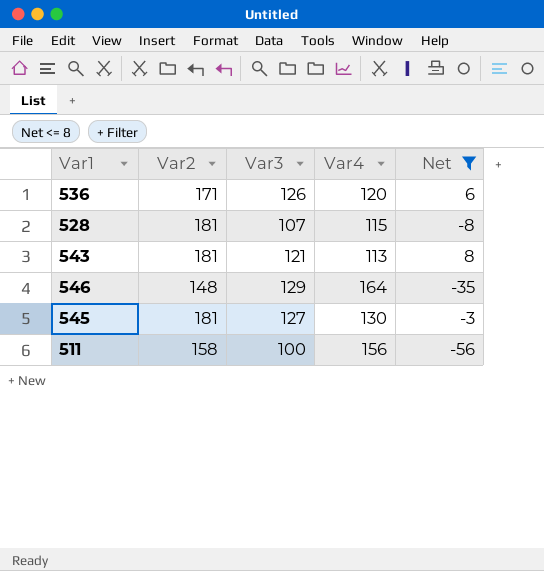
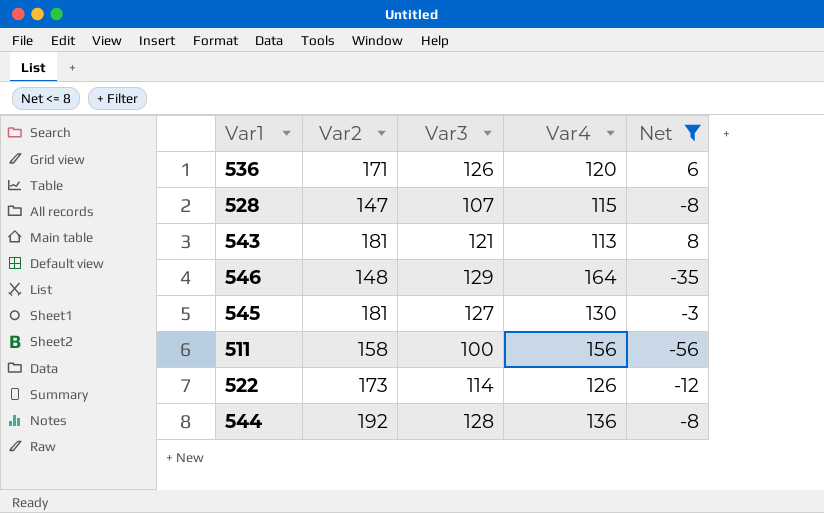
528 | Var2: 181 -> 147
row 522: none -> 173 | 114 | 126 | -12
row 544: none -> 192 | 128 | 136 | -8

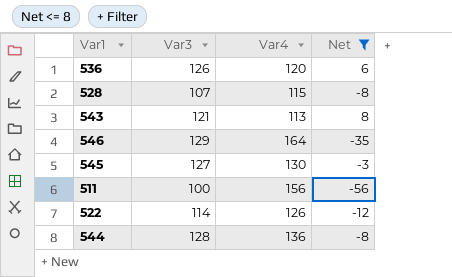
column Var2 | position: 2 -> none

